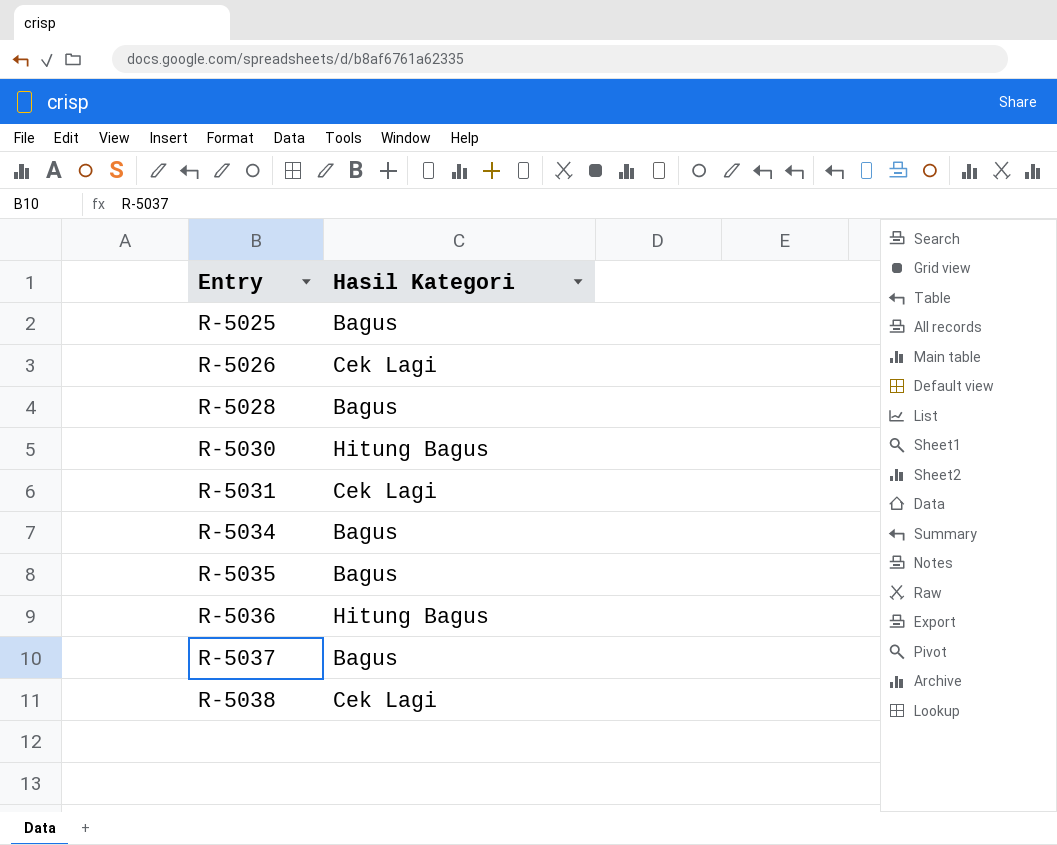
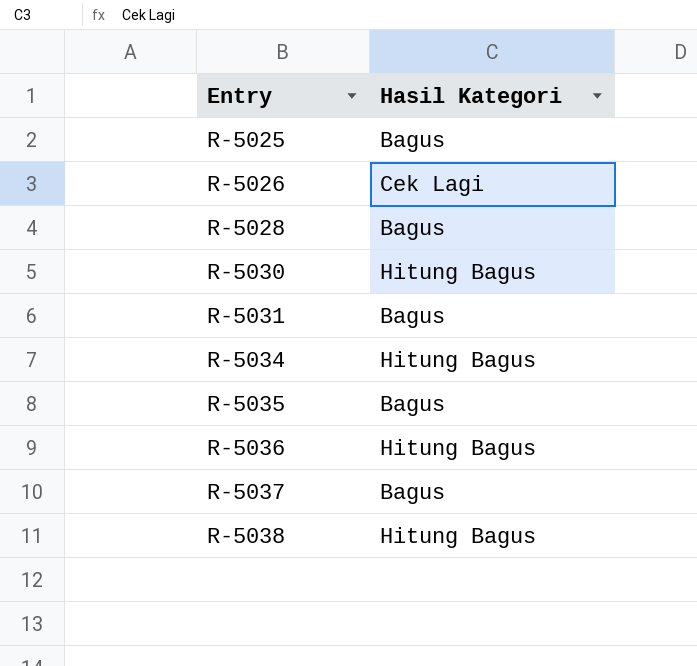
R-5031 | Hasil Kategori: Cek Lagi -> Bagus
R-5034 | Hasil Kategori: Bagus -> Hitung Bagus
R-5038 | Hasil Kategori: Cek Lagi -> Hitung Bagus

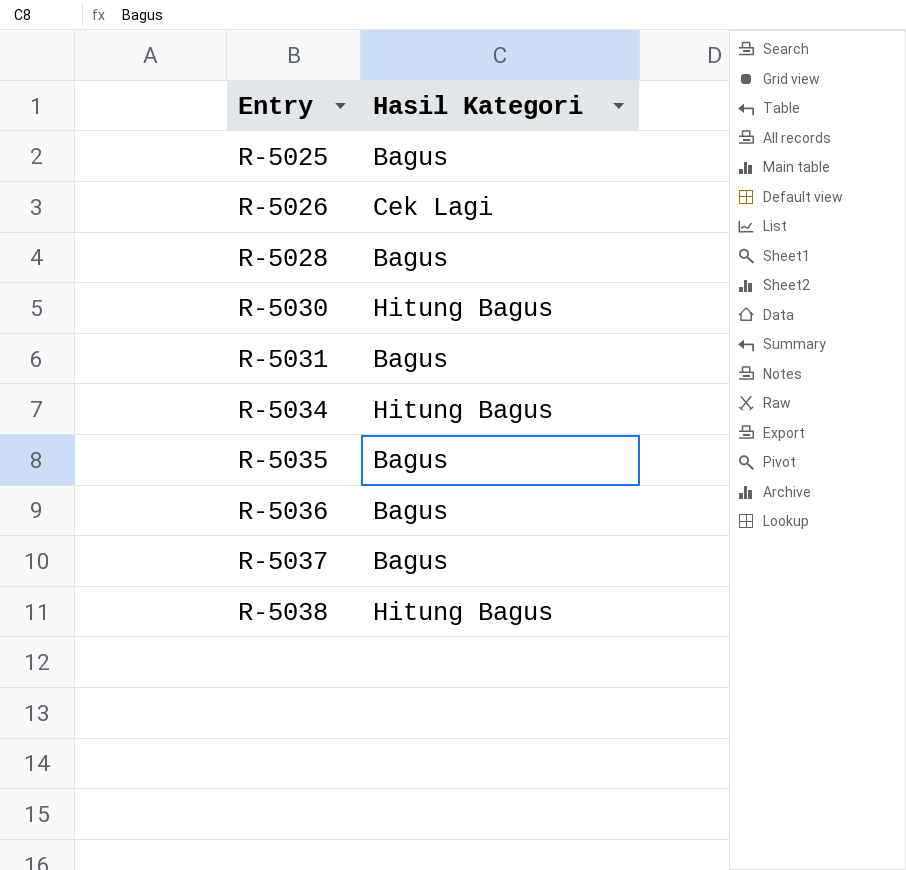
R-5036 | Hasil Kategori: Hitung Bagus -> Bagus

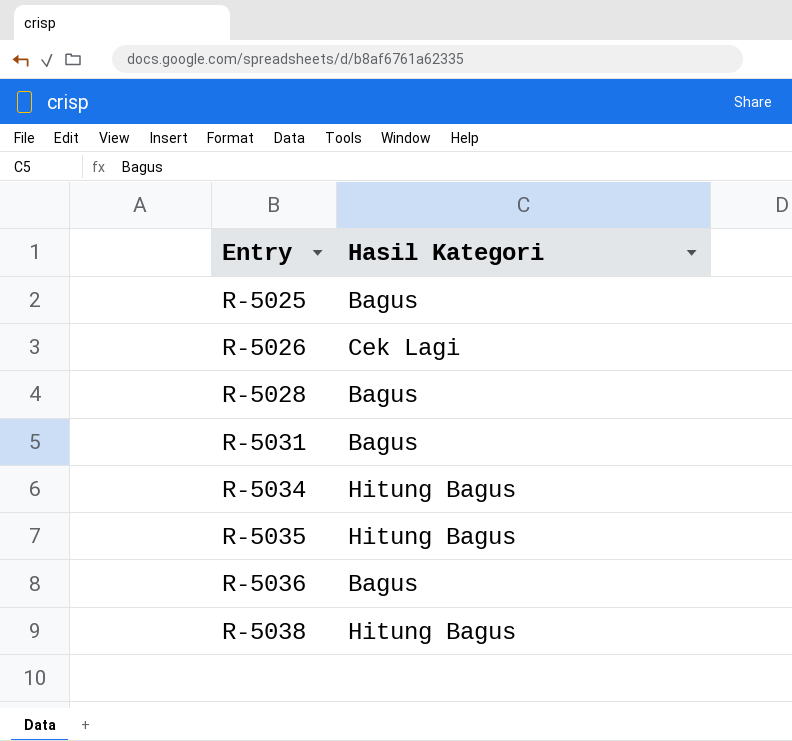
row R-5030: Hitung Bagus -> none
row R-5037: Bagus -> none
R-5035 | Hasil Kategori: Bagus -> Hitung Bagus

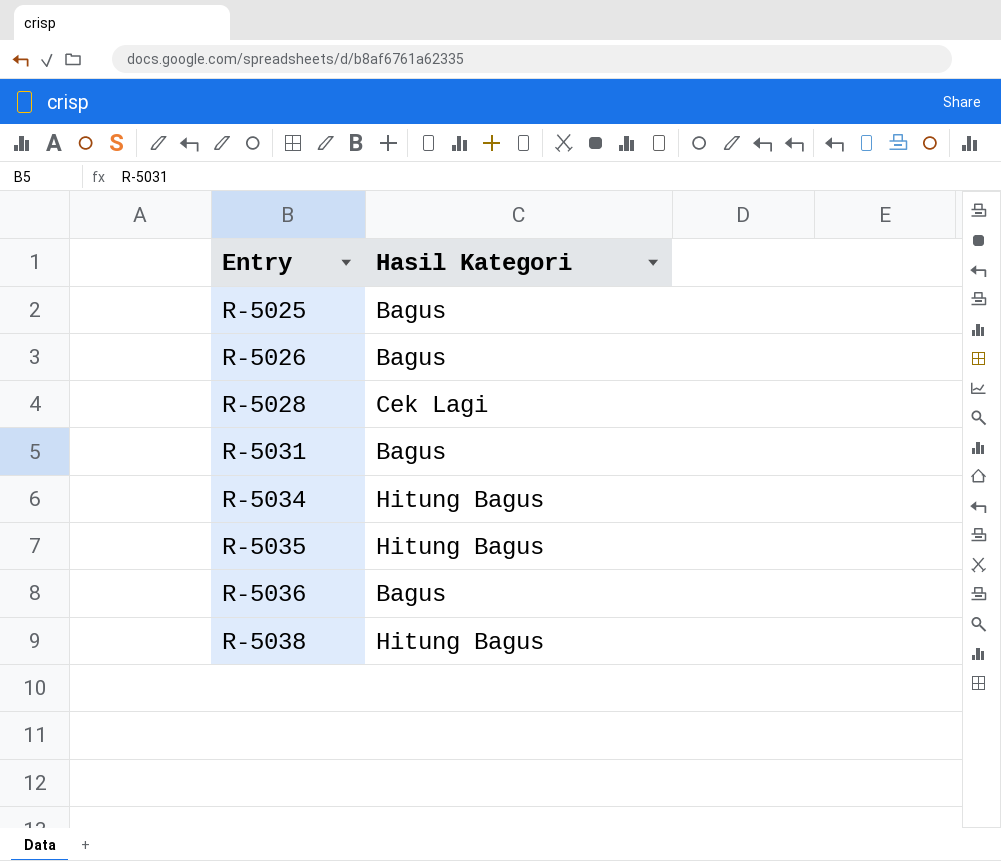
R-5026 | Hasil Kategori: Cek Lagi -> Bagus
R-5028 | Hasil Kategori: Bagus -> Cek Lagi

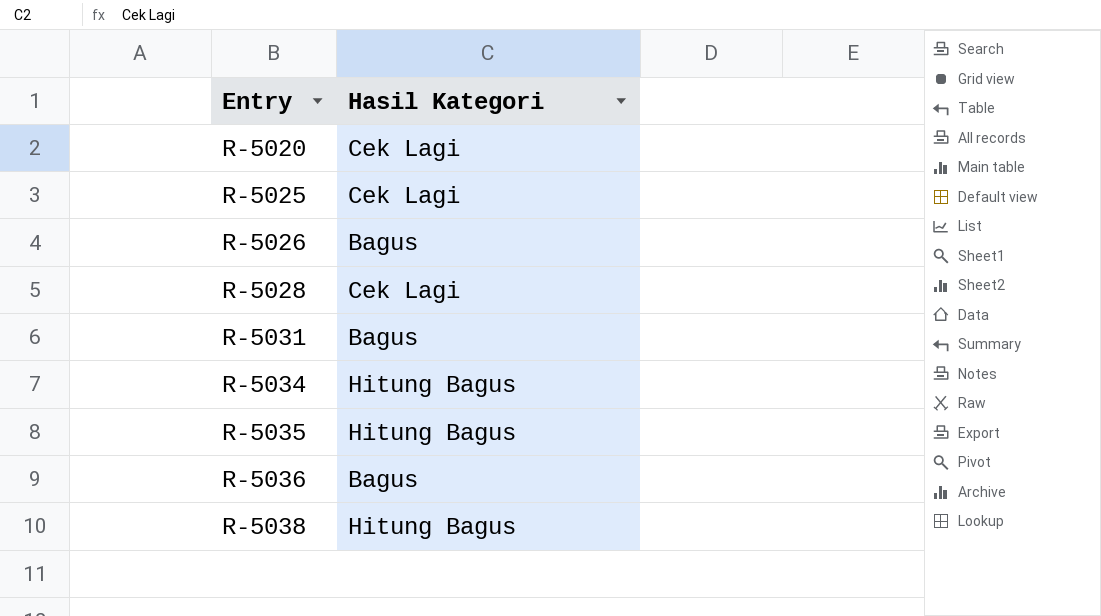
row R-5020: none -> Cek Lagi
R-5025 | Hasil Kategori: Bagus -> Cek Lagi

